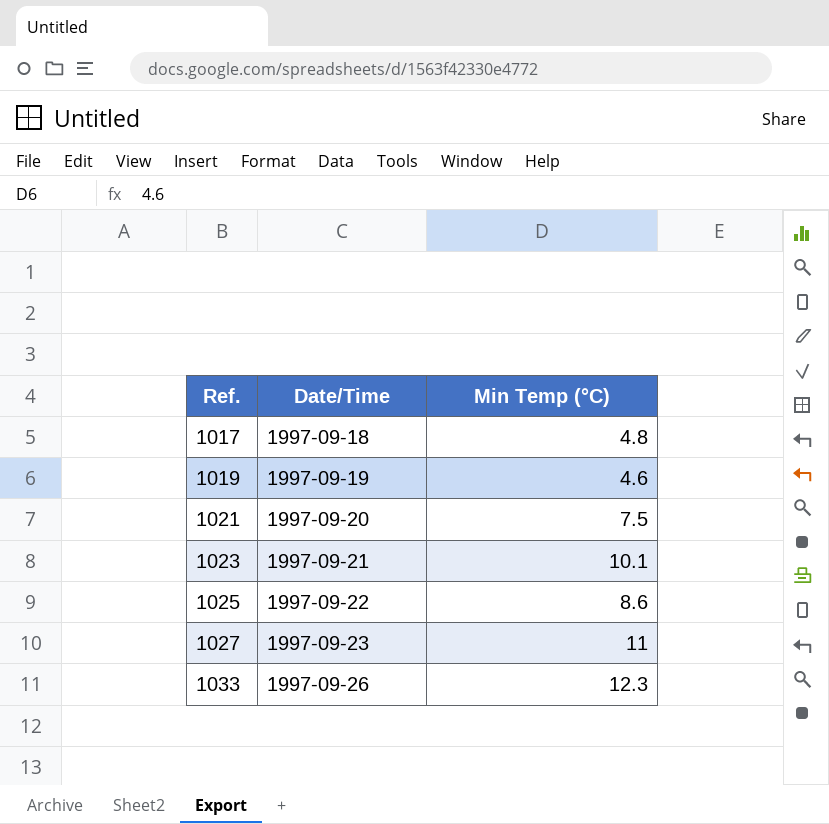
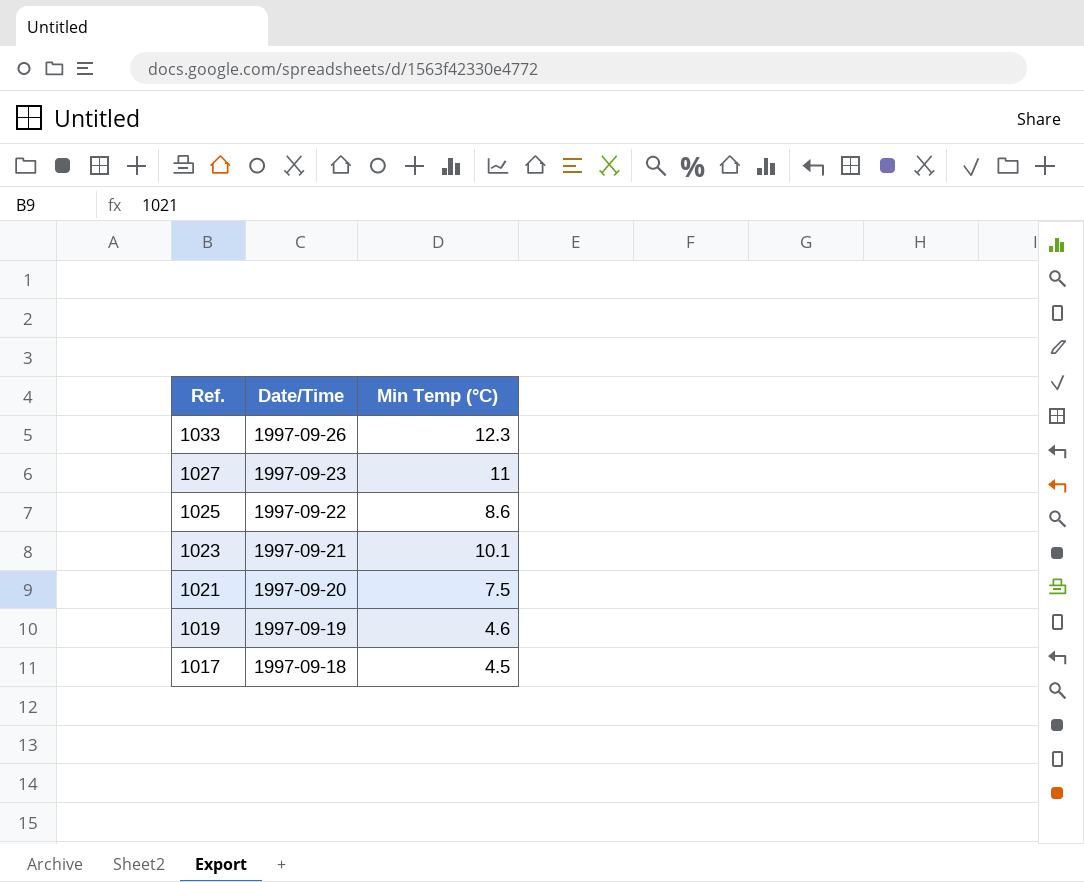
row order: Ref. ascending -> Ref. descending
1017 | Min Temp (°C): 4.8 -> 4.5

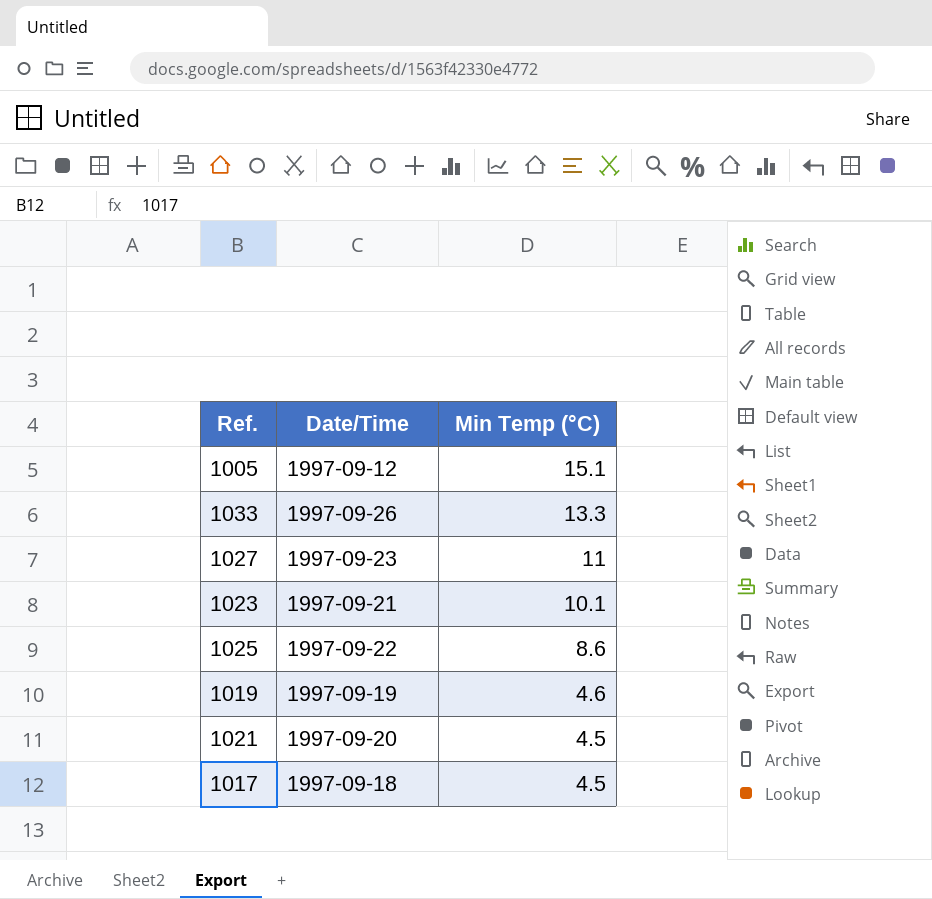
row order: Ref. descending -> Min Temp (°C) descending
row 1005: none -> 1997-09-12 | 15.1
1033 | Min Temp (°C): 12.3 -> 13.3
1021 | Min Temp (°C): 7.5 -> 4.5

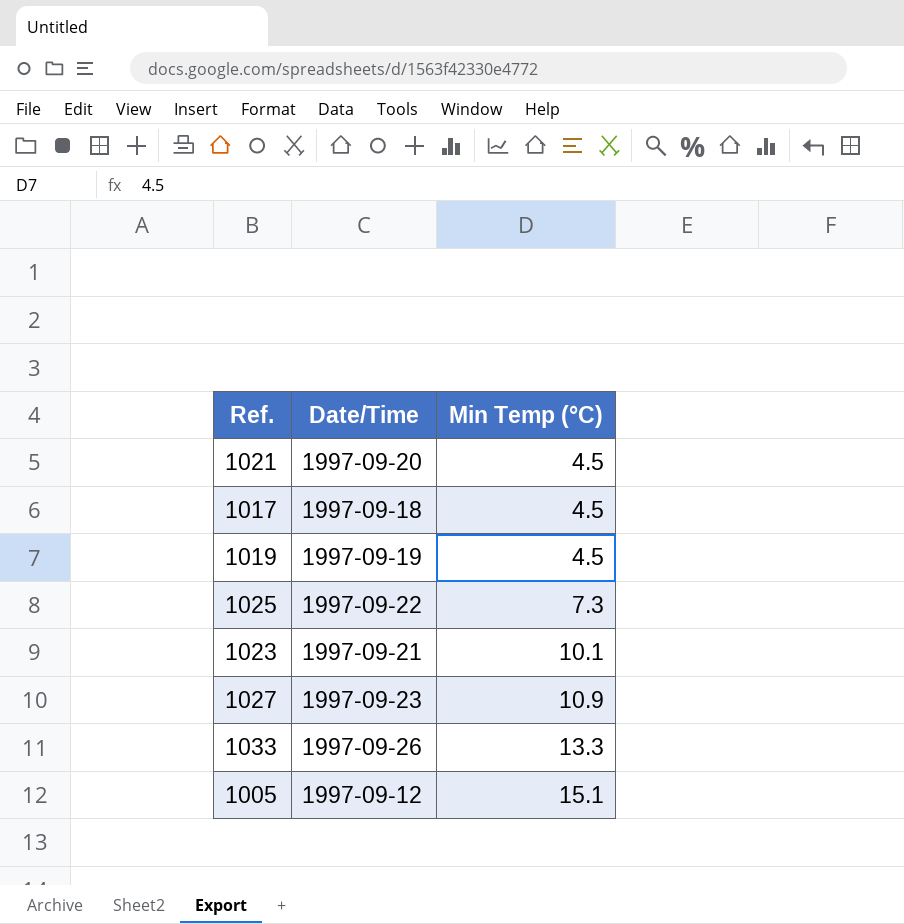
row order: Min Temp (°C) descending -> Min Temp (°C) ascending
1019 | Min Temp (°C): 4.6 -> 4.5
1025 | Min Temp (°C): 8.6 -> 7.3
1027 | Min Temp (°C): 11 -> 10.9

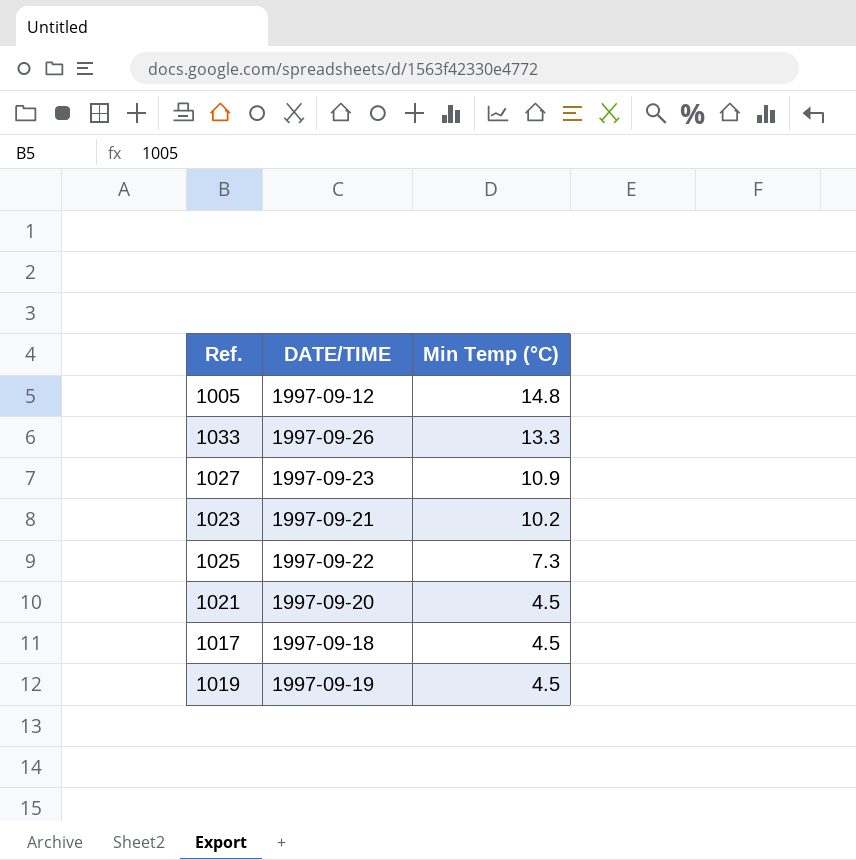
row order: Min Temp (°C) ascending -> Min Temp (°C) descending
column name: Date/Time -> DATE/TIME
1005 | Min Temp (°C): 15.1 -> 14.8
1023 | Min Temp (°C): 10.1 -> 10.2

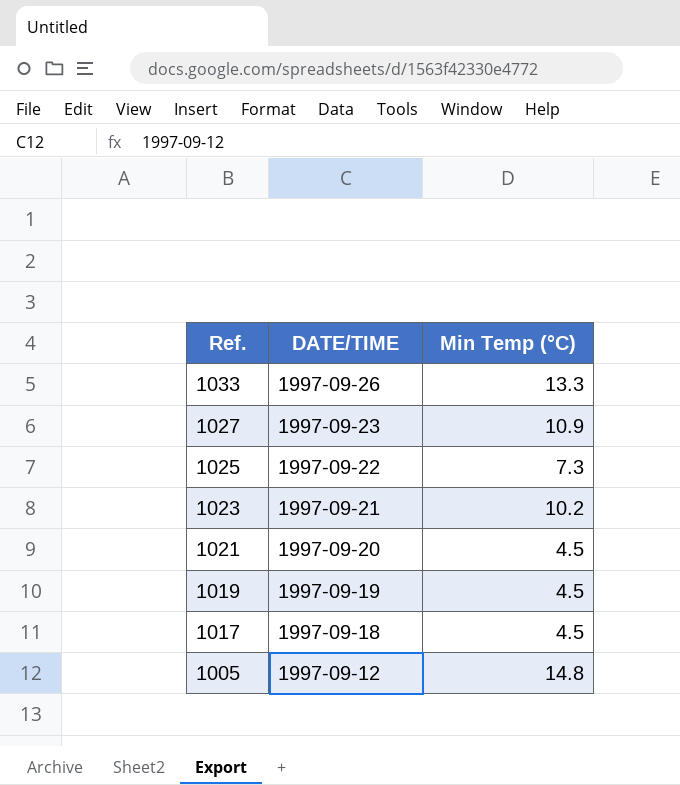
row order: Min Temp (°C) descending -> Ref. descending

